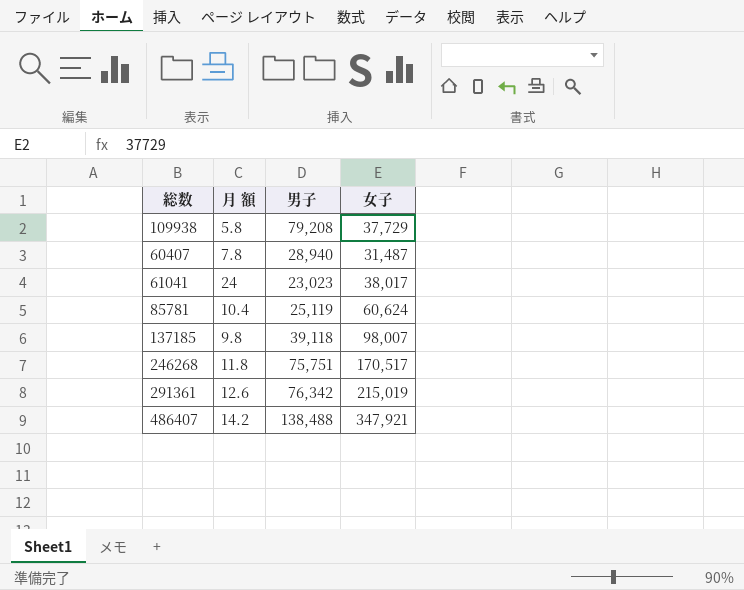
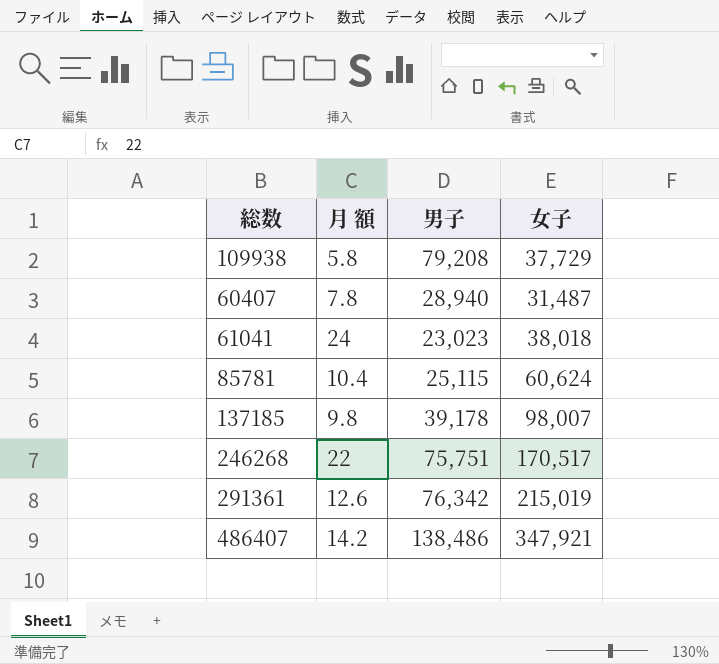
61041 | 女子: 38,017 -> 38,018
85781 | 男子: 25,119 -> 25,115
137185 | 男子: 39,118 -> 39,178
246268 | 月 額: 11.8 -> 22
486407 | 男子: 138,488 -> 138,486

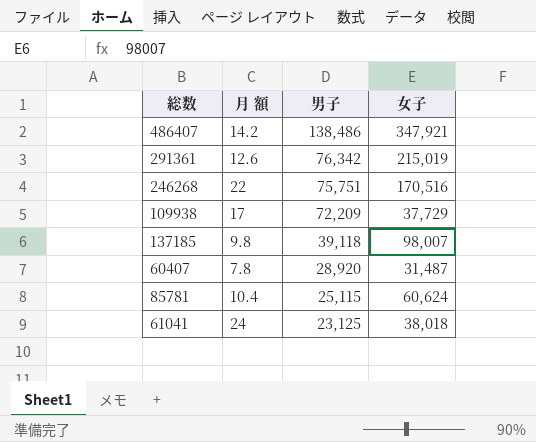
row order: none -> 男子 descending
246268 | 女子: 170,517 -> 170,516
109938 | 月 額: 5.8 -> 17
109938 | 男子: 79,208 -> 72,209
137185 | 男子: 39,178 -> 39,118
60407 | 男子: 28,940 -> 28,920
61041 | 男子: 23,023 -> 23,125

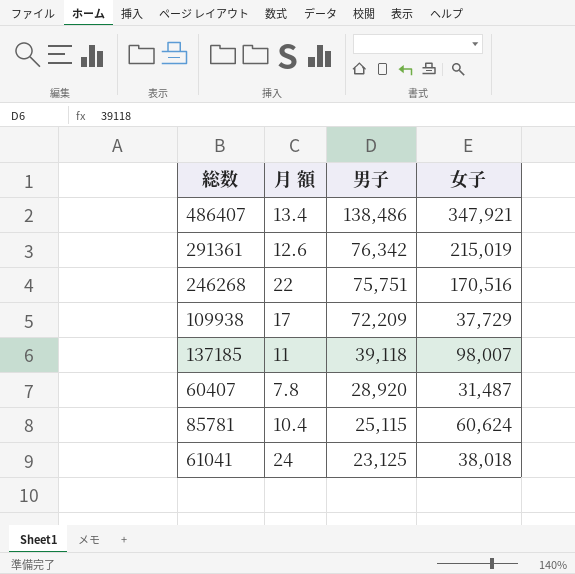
486407 | 月 額: 14.2 -> 13.4
137185 | 月 額: 9.8 -> 11

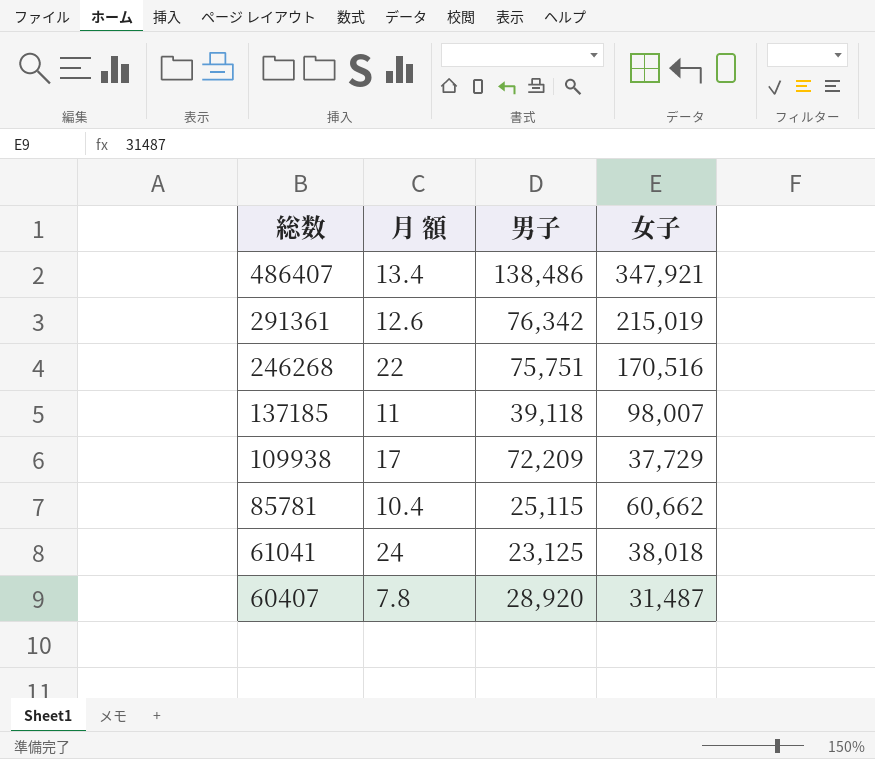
row order: 男子 descending -> 総数 descending
85781 | 女子: 60,624 -> 60,662

